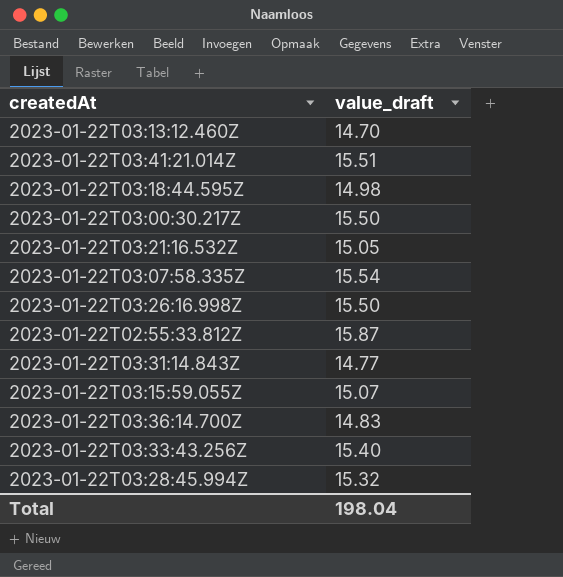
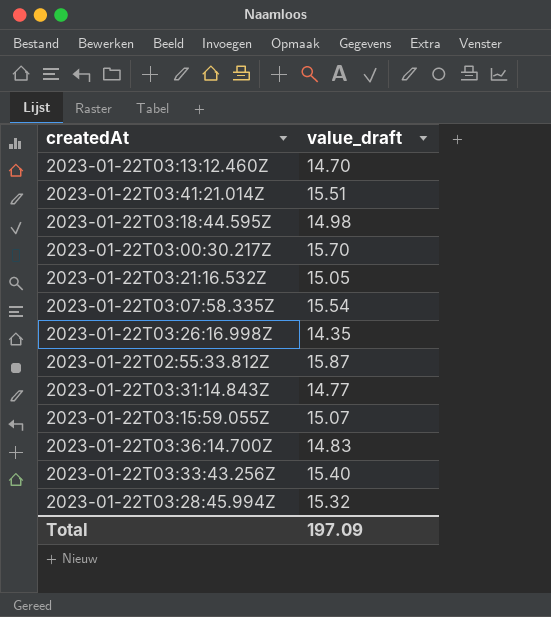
2023-01-22T03:00:30.217Z | value_draft: 15.50 -> 15.70
2023-01-22T03:26:16.998Z | value_draft: 15.50 -> 14.35
Total | value_draft: 198.04 -> 197.09

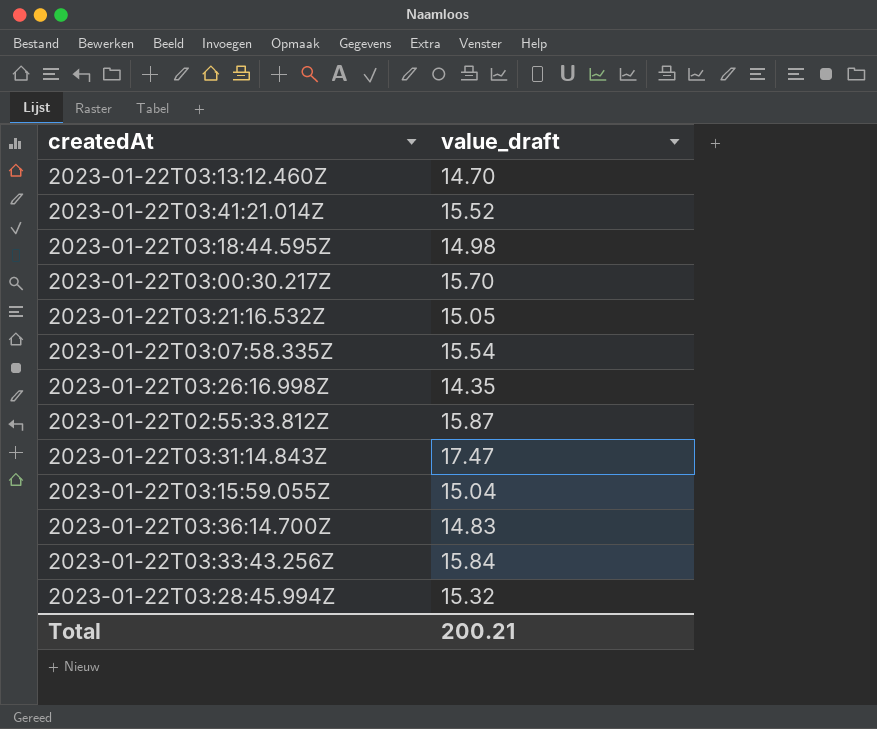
2023-01-22T03:41:21.014Z | value_draft: 15.51 -> 15.52
2023-01-22T03:31:14.843Z | value_draft: 14.77 -> 17.47
2023-01-22T03:15:59.055Z | value_draft: 15.07 -> 15.04
2023-01-22T03:33:43.256Z | value_draft: 15.40 -> 15.84
Total | value_draft: 197.09 -> 200.21

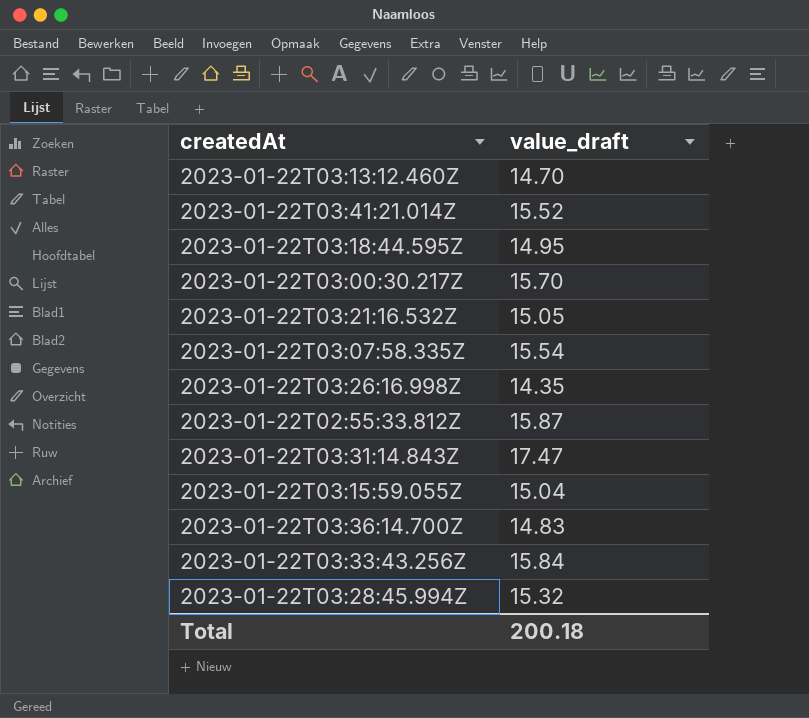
2023-01-22T03:18:44.595Z | value_draft: 14.98 -> 14.95
Total | value_draft: 200.21 -> 200.18

